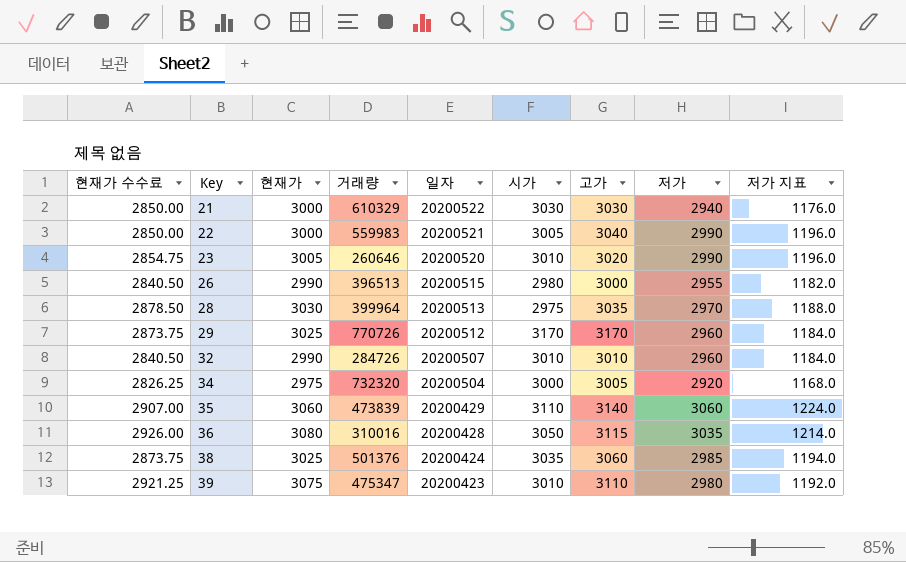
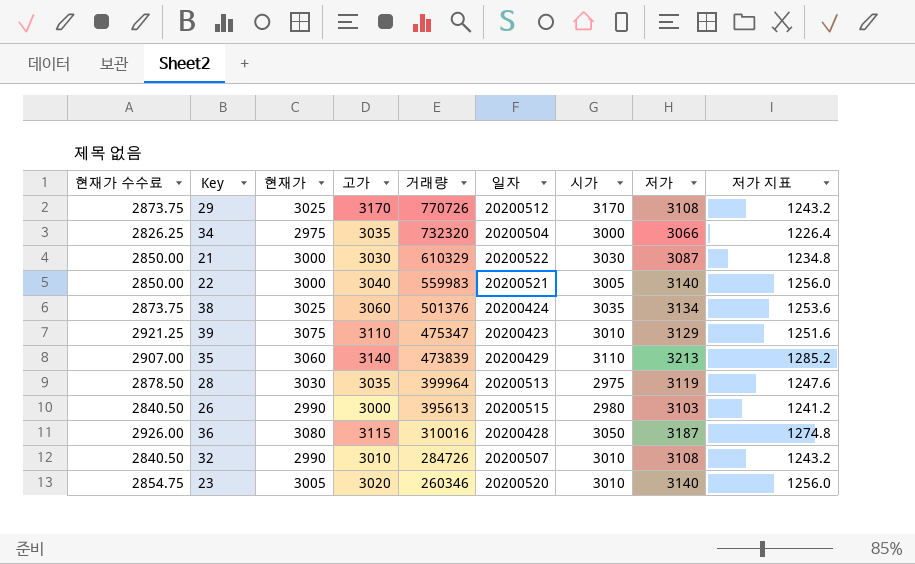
row order: Key ascending -> 거래량 descending
column 고가 | position: 7 -> 4
29 | 저가: 2960 -> 3108
29 | 저가 지표: 1184.0 -> 1243.2
34 | 고가: 3005 -> 3035
34 | 저가: 2920 -> 3066
34 | 저가 지표: 1168.0 -> 1226.4
21 | 저가: 2940 -> 3087
21 | 저가 지표: 1176.0 -> 1234.8
22 | 저가: 2990 -> 3140
22 | 저가 지표: 1196.0 -> 1256.0
38 | 저가: 2985 -> 3134
38 | 저가 지표: 1194.0 -> 1253.6
39 | 저가: 2980 -> 3129
39 | 저가 지표: 1192.0 -> 1251.6
35 | 저가: 3060 -> 3213
35 | 저가 지표: 1224.0 -> 1285.2
28 | 저가: 2970 -> 3119
28 | 저가 지표: 1188.0 -> 1247.6
26 | 거래량: 396513 -> 395613
26 | 저가: 2955 -> 3103
26 | 저가 지표: 1182.0 -> 1241.2
36 | 저가: 3035 -> 3187
36 | 저가 지표: 1214.0 -> 1274.8
32 | 저가: 2960 -> 3108
32 | 저가 지표: 1184.0 -> 1243.2
23 | 거래량: 260646 -> 260346
23 | 저가: 2990 -> 3140
23 | 저가 지표: 1196.0 -> 1256.0

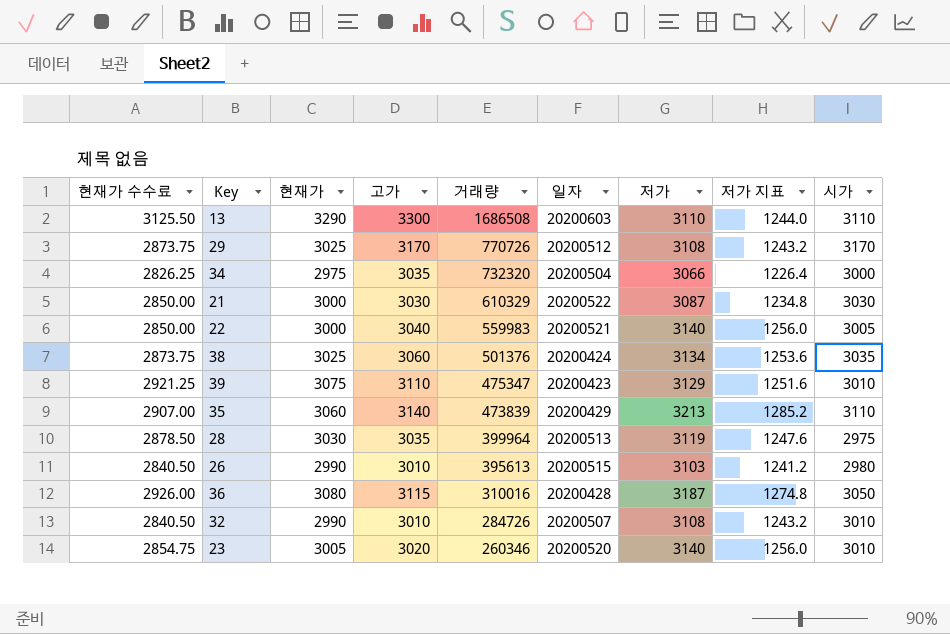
column 시가 | position: 7 -> 9
row 13: none -> 3125.50 | 3290 | 3300 | 1686508 | 20200603 | 3110 | 1244.0 | 3110
26 | 고가: 3000 -> 3010

